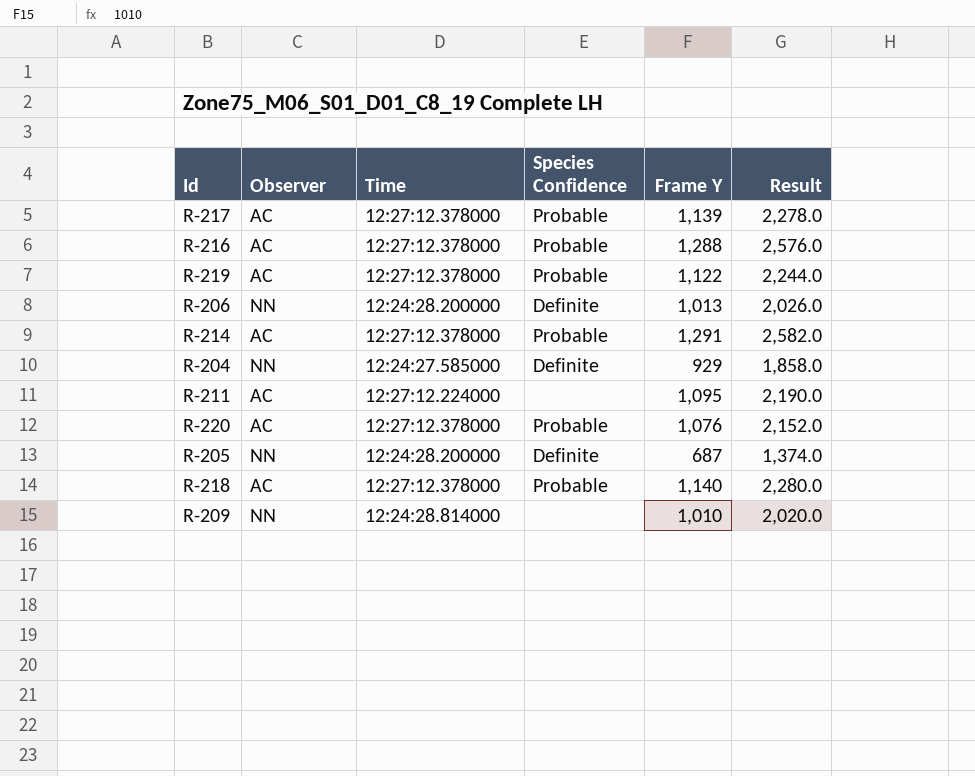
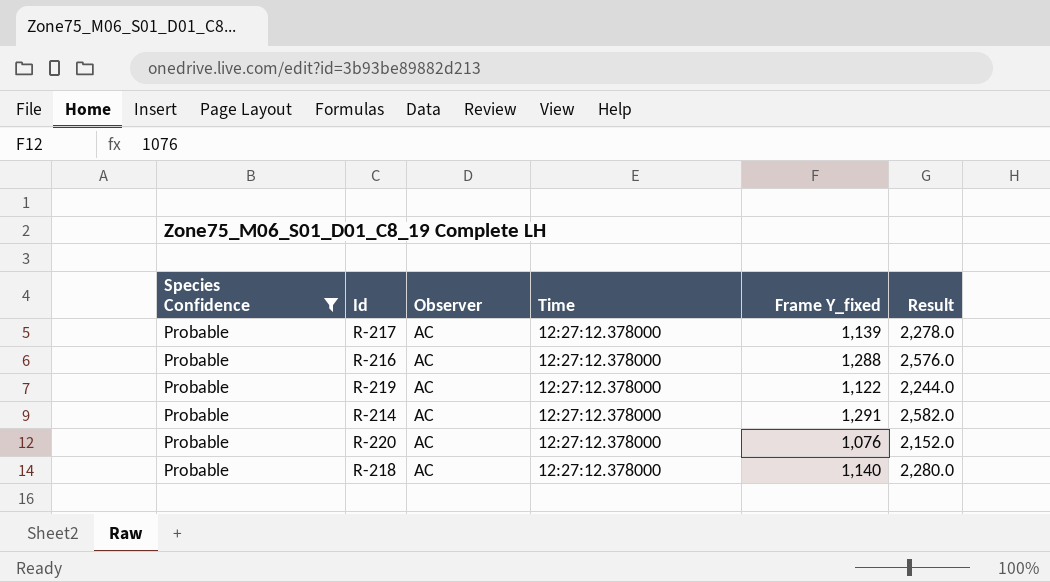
filter: none -> Species Confidence = Probable
column Species Confidence | position: 4 -> 1
column name: Frame Y -> Frame Y_fixed

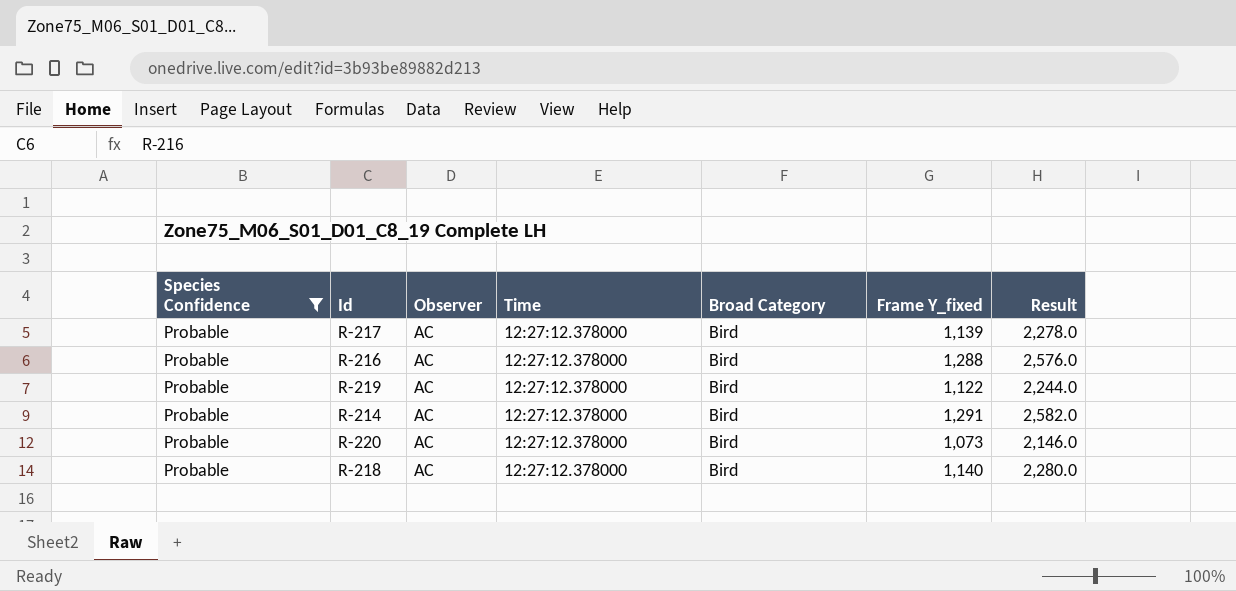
column Broad Category | position: none -> 5
R-220 | Frame Y_fixed: 1,076 -> 1,073
R-220 | Result: 2,152.0 -> 2,146.0

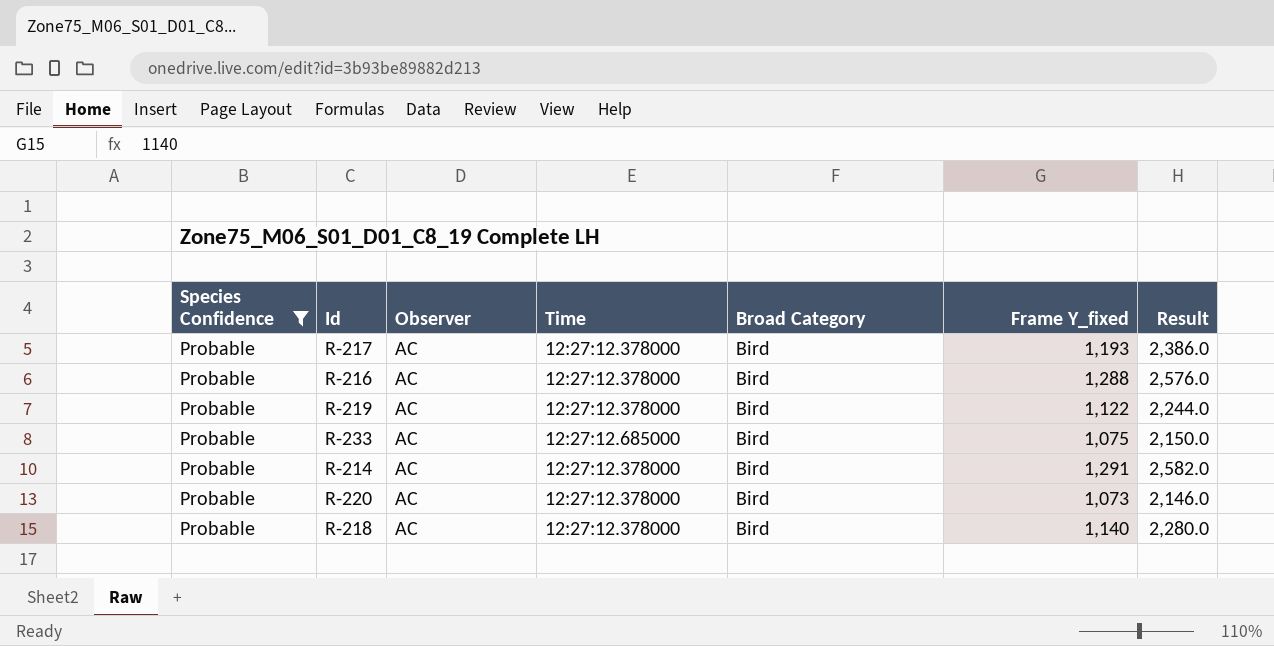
R-217 | Frame Y_fixed: 1,139 -> 1,193
R-217 | Result: 2,278.0 -> 2,386.0
row R-233: none -> Probable | AC | 12:27:12.685000 | Bird | 1,075 | 2,150.0

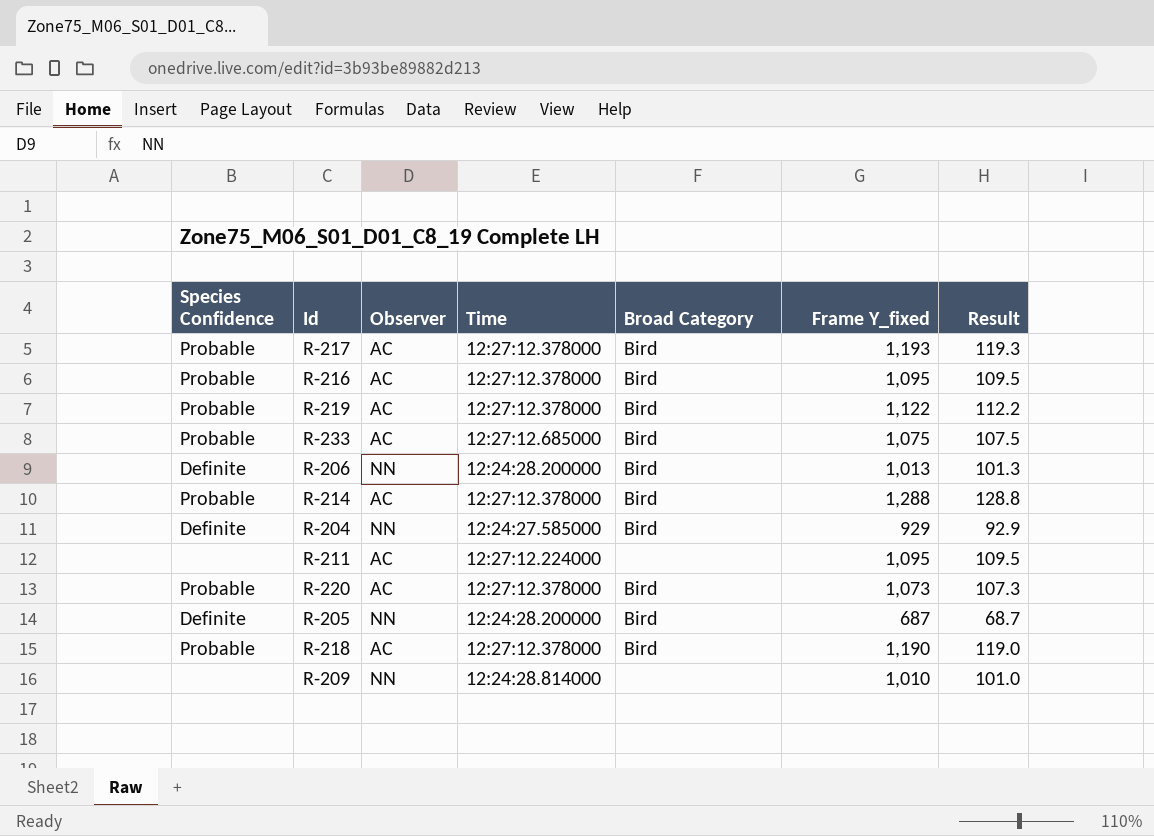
filter: Species Confidence = Probable -> none
column Result | formula: [Frame Y_fixed] * 2 -> [Frame Y_fixed] * 0.1
R-216 | Frame Y_fixed: 1,288 -> 1,095
R-214 | Frame Y_fixed: 1,291 -> 1,288
R-218 | Frame Y_fixed: 1,140 -> 1,190

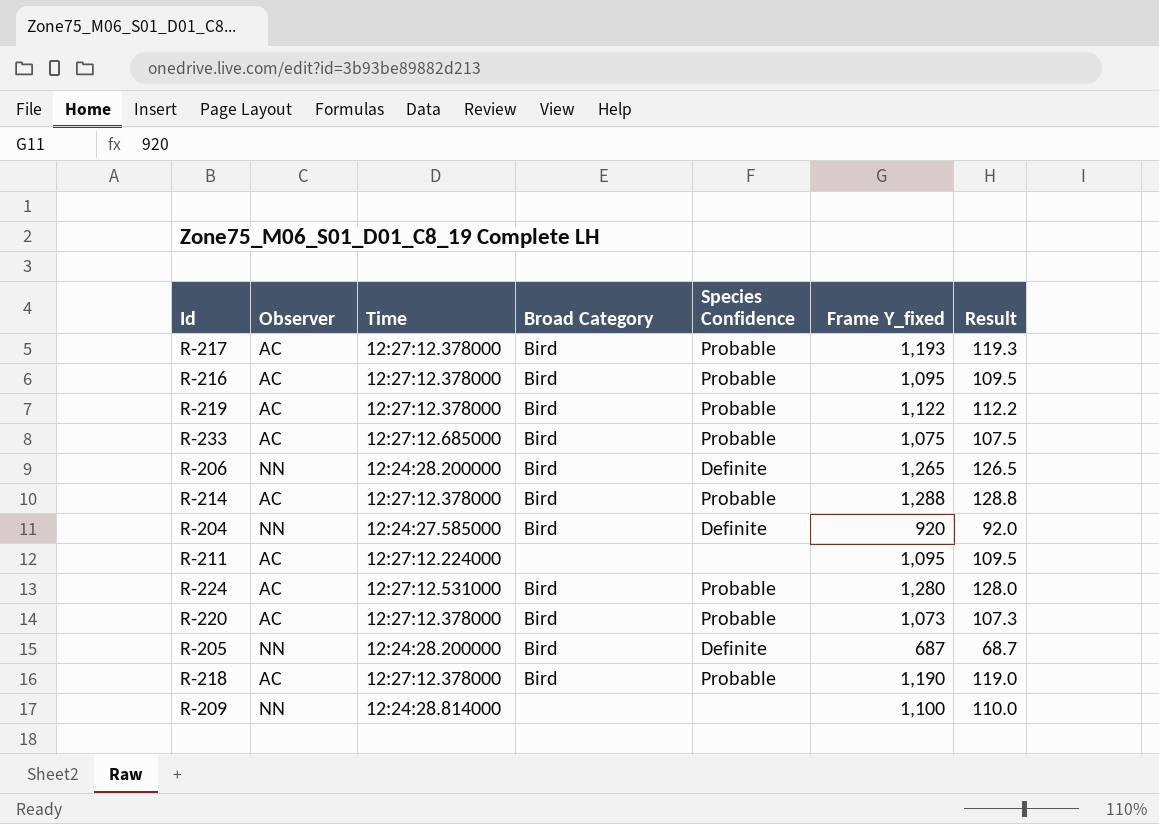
column Species Confidence | position: 1 -> 5
R-206 | Frame Y_fixed: 1,013 -> 1,265
R-206 | Result: 101.3 -> 126.5
R-204 | Frame Y_fixed: 929 -> 920
R-204 | Result: 92.9 -> 92.0
row R-224: none -> AC | 12:27:12.531000 | Bird | Probable | 1,280 | 128.0
R-209 | Frame Y_fixed: 1,010 -> 1,100
R-209 | Result: 101.0 -> 110.0

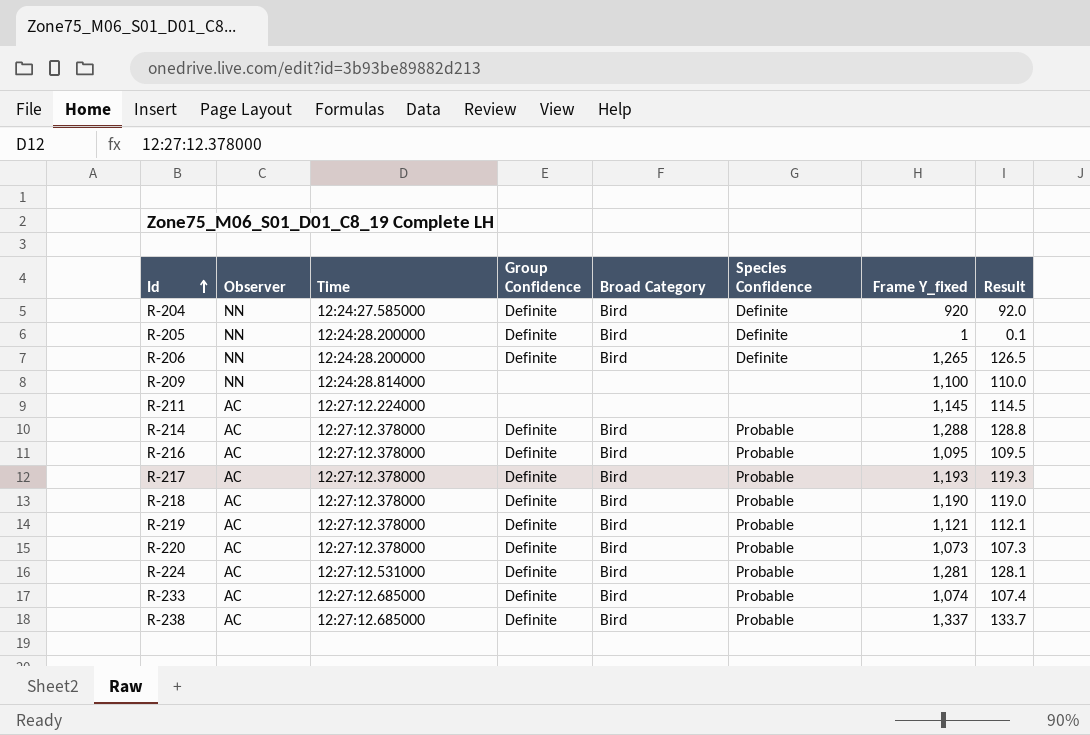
row order: none -> Id ascending
column Group Confidence | position: none -> 4
R-205 | Frame Y_fixed: 687 -> 1
R-205 | Result: 68.7 -> 0.1
R-211 | Frame Y_fixed: 1,095 -> 1,145
R-211 | Result: 109.5 -> 114.5
R-219 | Frame Y_fixed: 1,122 -> 1,121
R-219 | Result: 112.2 -> 112.1
R-224 | Frame Y_fixed: 1,280 -> 1,281
R-224 | Result: 128.0 -> 128.1
R-233 | Frame Y_fixed: 1,075 -> 1,074
R-233 | Result: 107.5 -> 107.4
row R-238: none -> AC | 12:27:12.685000 | Definite | Bird | Probable | 1,337 | 133.7

